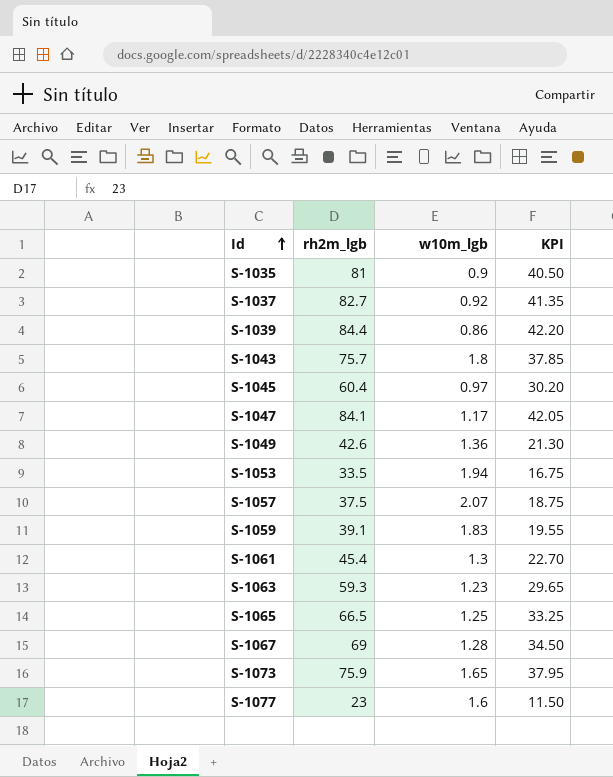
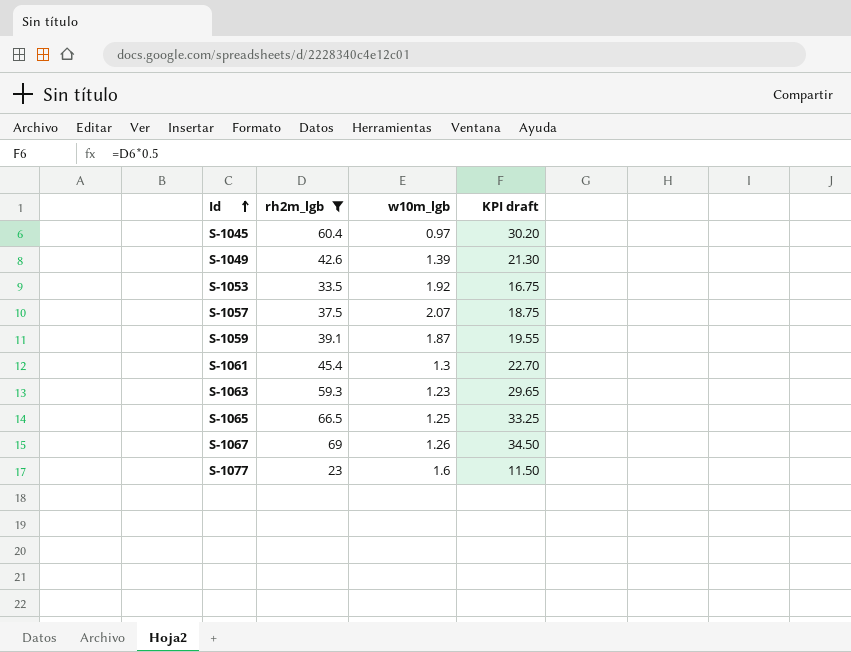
filter: none -> rh2m_lgb <= 69
column name: KPI -> KPI draft
S-1049 | w10m_lgb: 1.36 -> 1.39
S-1053 | w10m_lgb: 1.94 -> 1.92
S-1059 | w10m_lgb: 1.83 -> 1.87
S-1067 | w10m_lgb: 1.28 -> 1.26

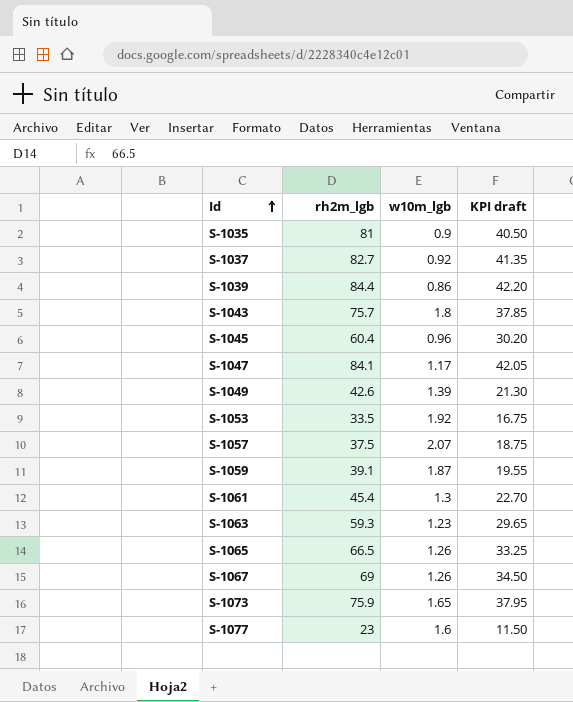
filter: rh2m_lgb <= 69 -> none
S-1045 | w10m_lgb: 0.97 -> 0.96
S-1065 | w10m_lgb: 1.25 -> 1.26

